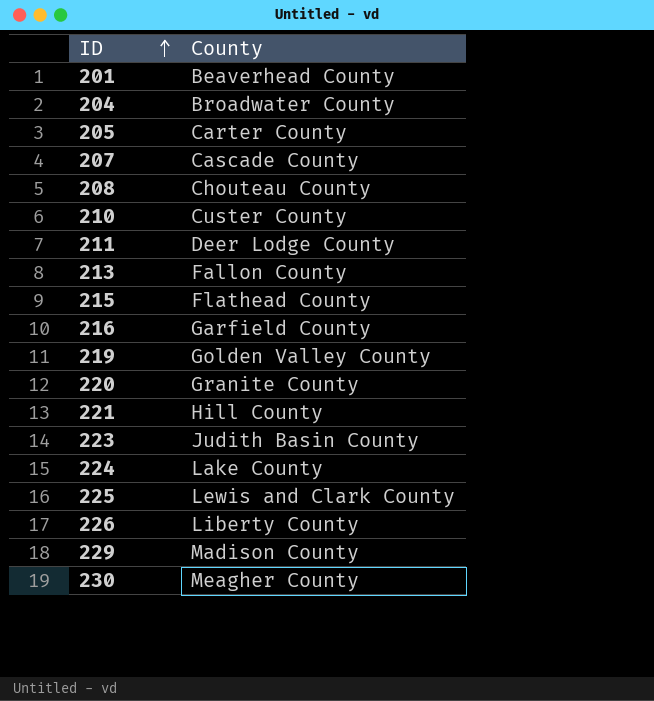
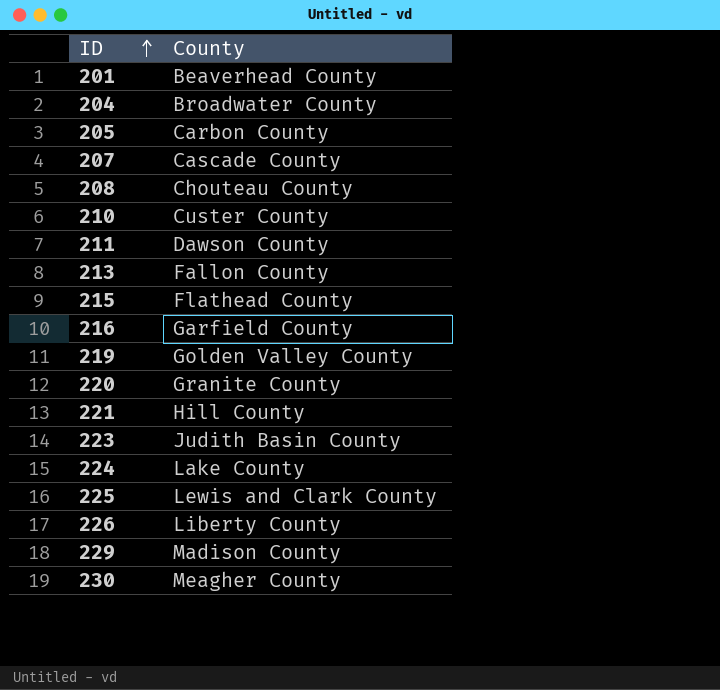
205 | County: Carter County -> Carbon County
211 | County: Deer Lodge County -> Dawson County

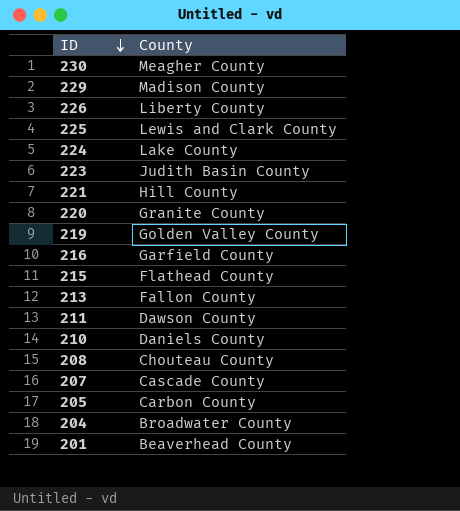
row order: ID ascending -> ID descending
210 | County: Custer County -> Daniels County

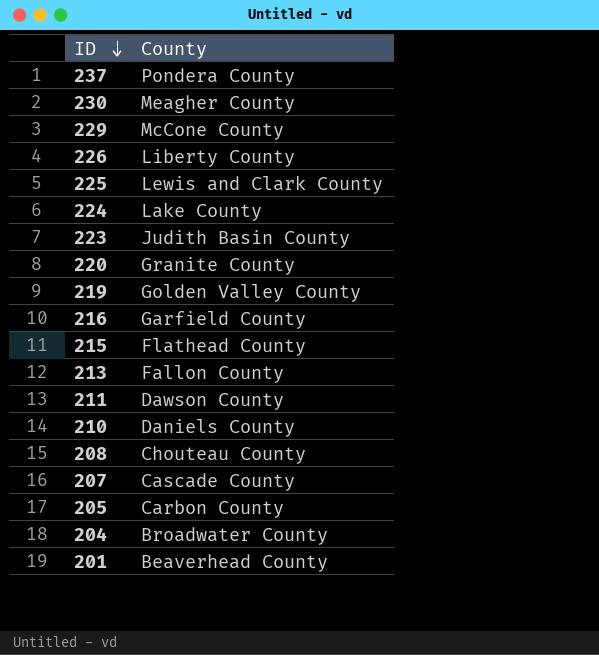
row 221: Hill County -> none
row 237: none -> Pondera County
229 | County: Madison County -> McCone County

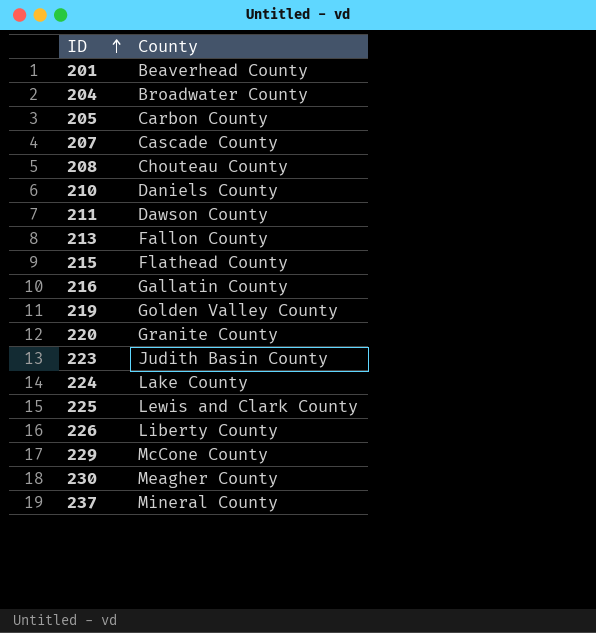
row order: ID descending -> ID ascending
216 | County: Garfield County -> Gallatin County
237 | County: Pondera County -> Mineral County

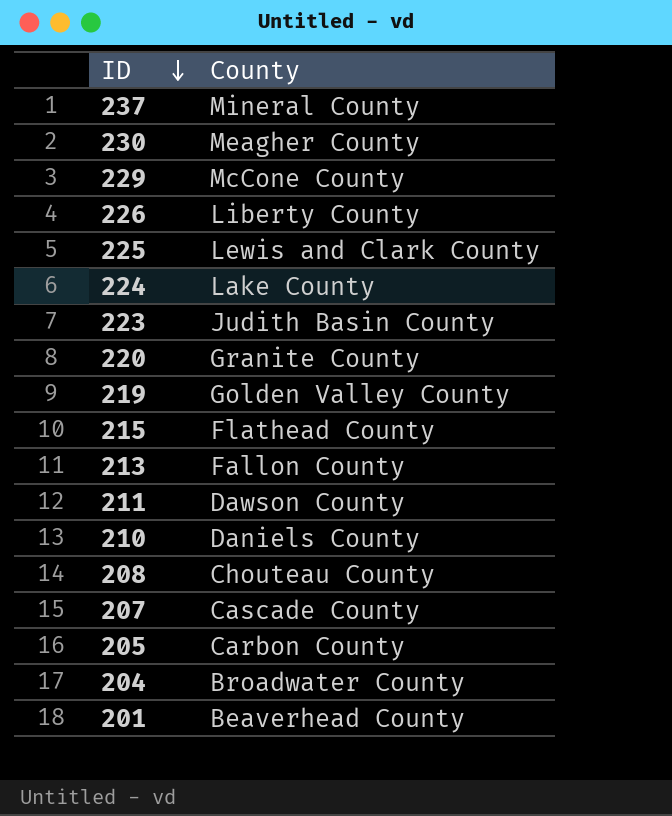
row order: ID ascending -> ID descending
row 216: Gallatin County -> none

